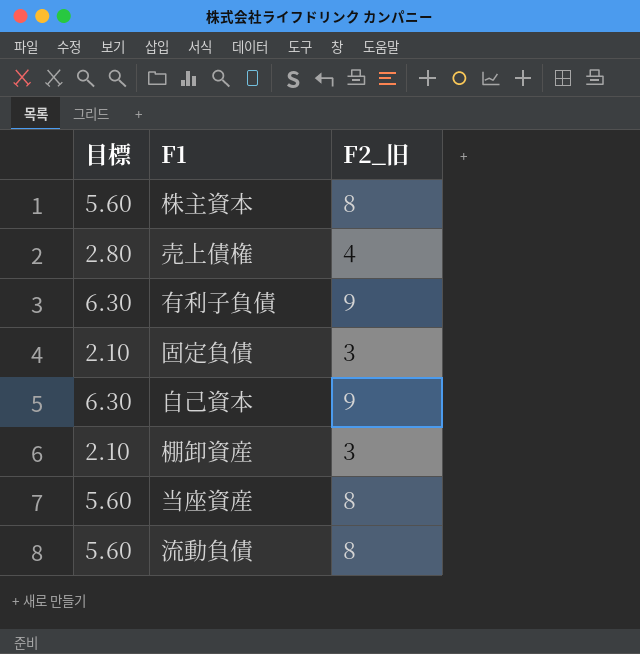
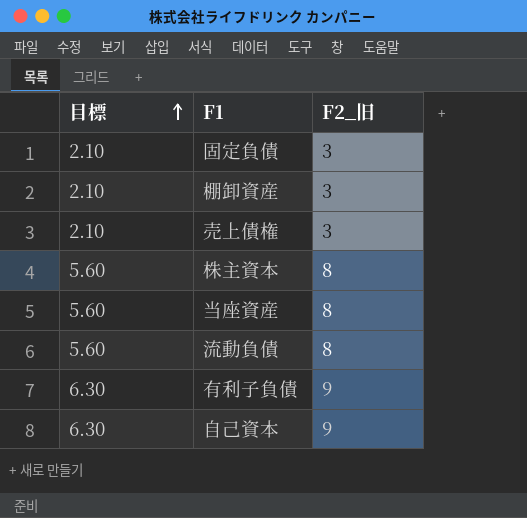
row order: none -> 目標 ascending
売上債権 | 目標: 2.80 -> 2.10
売上債権 | F2_旧: 4 -> 3

